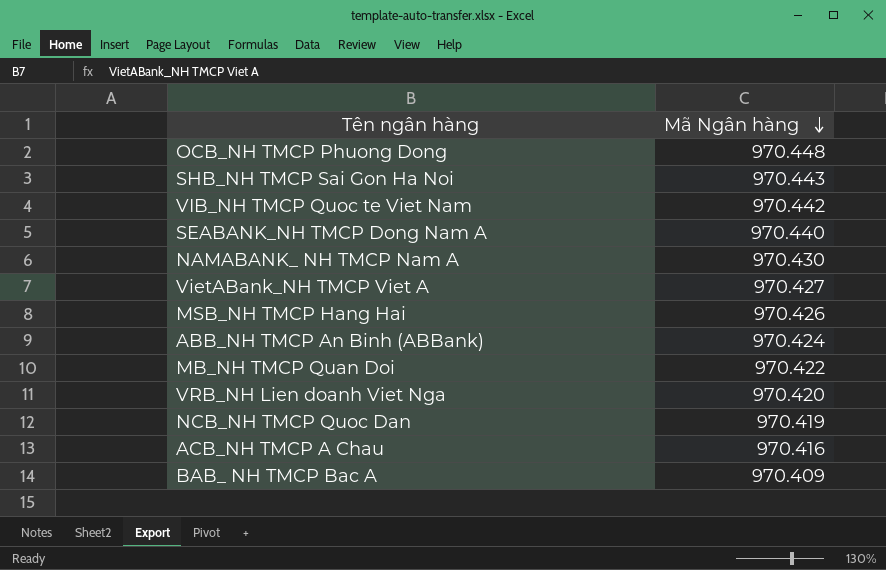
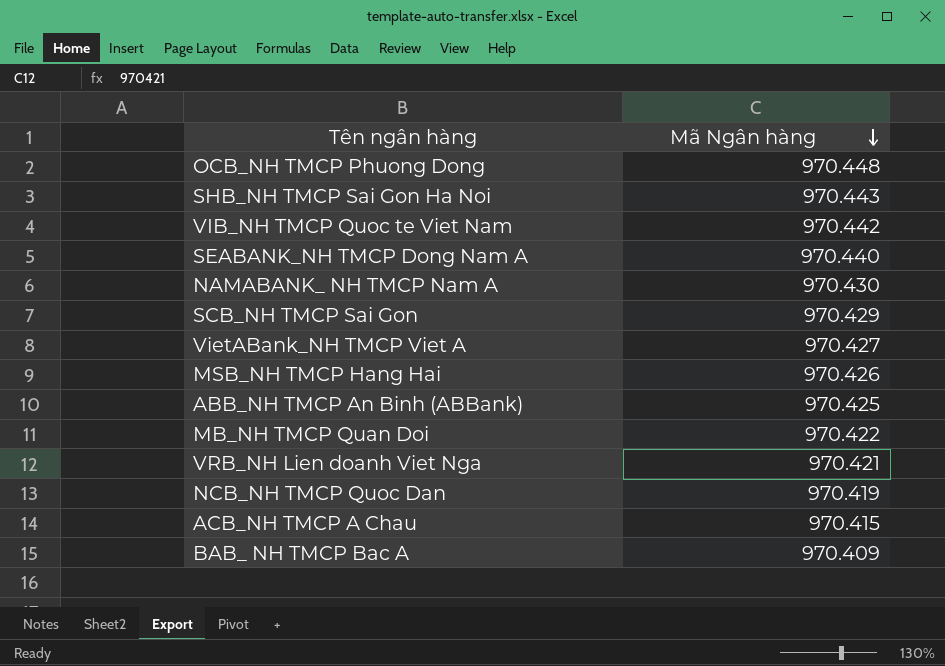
row SCB_NH TMCP Sai Gon: none -> 970.429
ABB_NH TMCP An Binh (ABBank) | Mã Ngân hàng: 970.424 -> 970.425
VRB_NH Lien doanh Viet Nga | Mã Ngân hàng: 970.420 -> 970.421
ACB_NH TMCP A Chau | Mã Ngân hàng: 970.416 -> 970.415

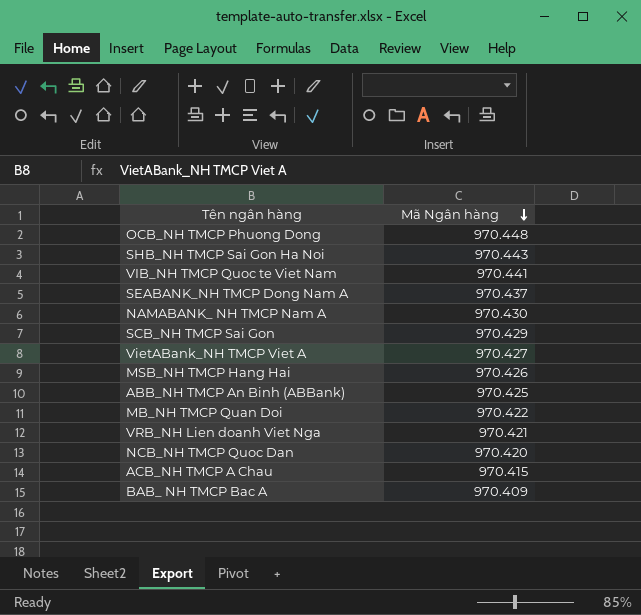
VIB_NH TMCP Quoc te Viet Nam | Mã Ngân hàng: 970.442 -> 970.441
SEABANK_NH TMCP Dong Nam A | Mã Ngân hàng: 970.440 -> 970.437
NCB_NH TMCP Quoc Dan | Mã Ngân hàng: 970.419 -> 970.420

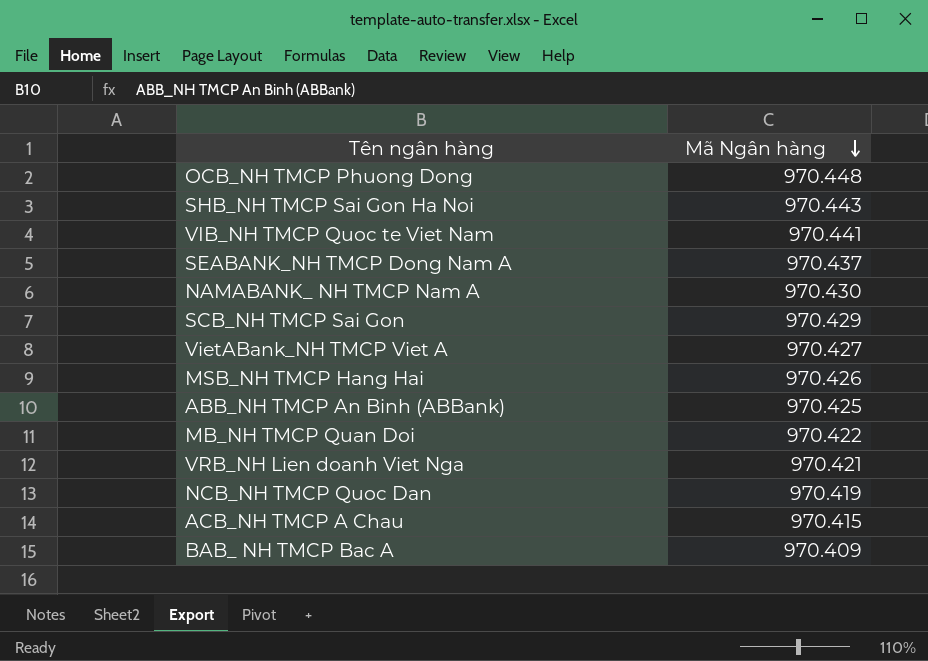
NCB_NH TMCP Quoc Dan | Mã Ngân hàng: 970.420 -> 970.419

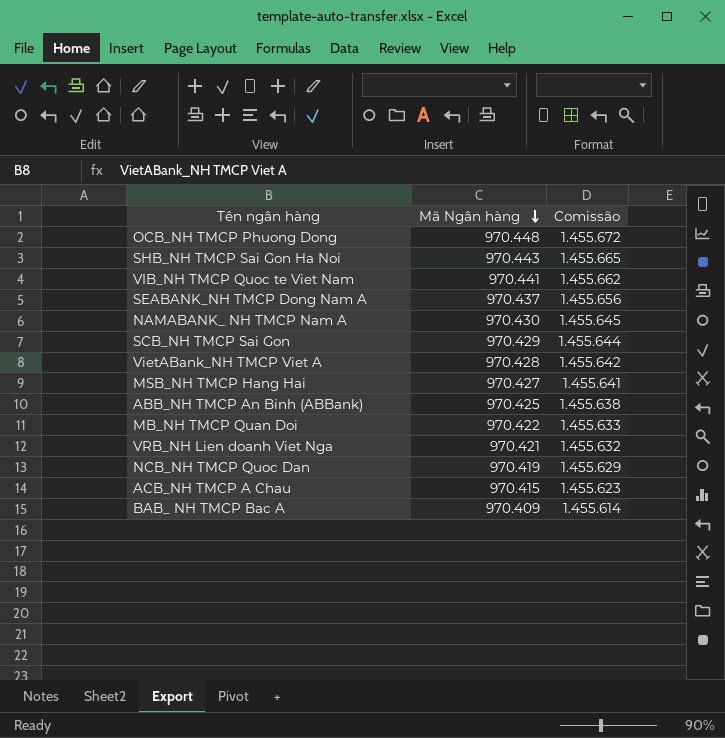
column Comissão | formula: none -> [Mã Ngân hàng] * 1,5
VietABank_NH TMCP Viet A | Mã Ngân hàng: 970.427 -> 970.428
MSB_NH TMCP Hang Hai | Mã Ngân hàng: 970.426 -> 970.427

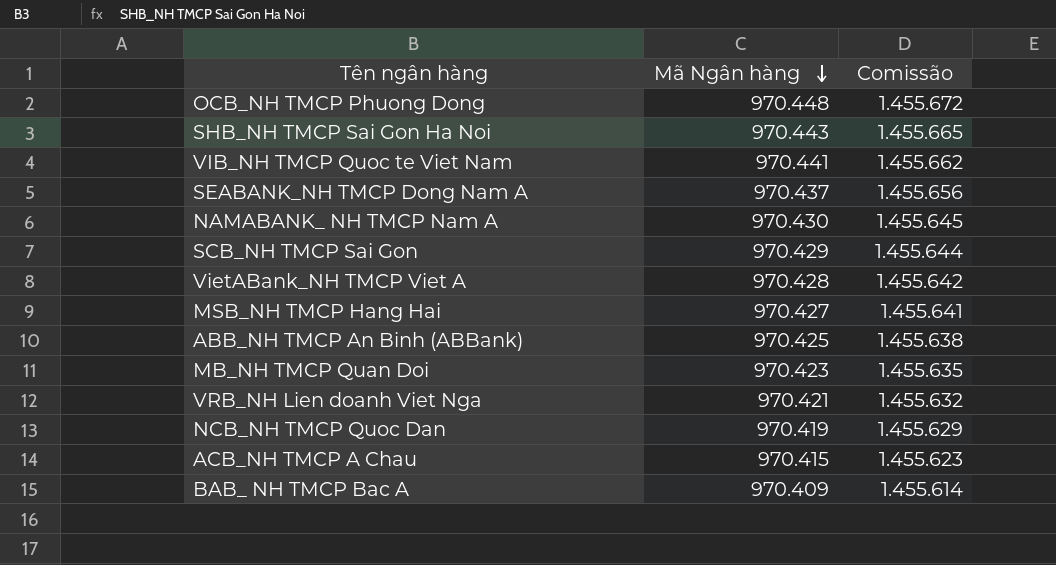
MB_NH TMCP Quan Doi | Mã Ngân hàng: 970.422 -> 970.423
MB_NH TMCP Quan Doi | Comissão: 1.455.633 -> 1.455.635

